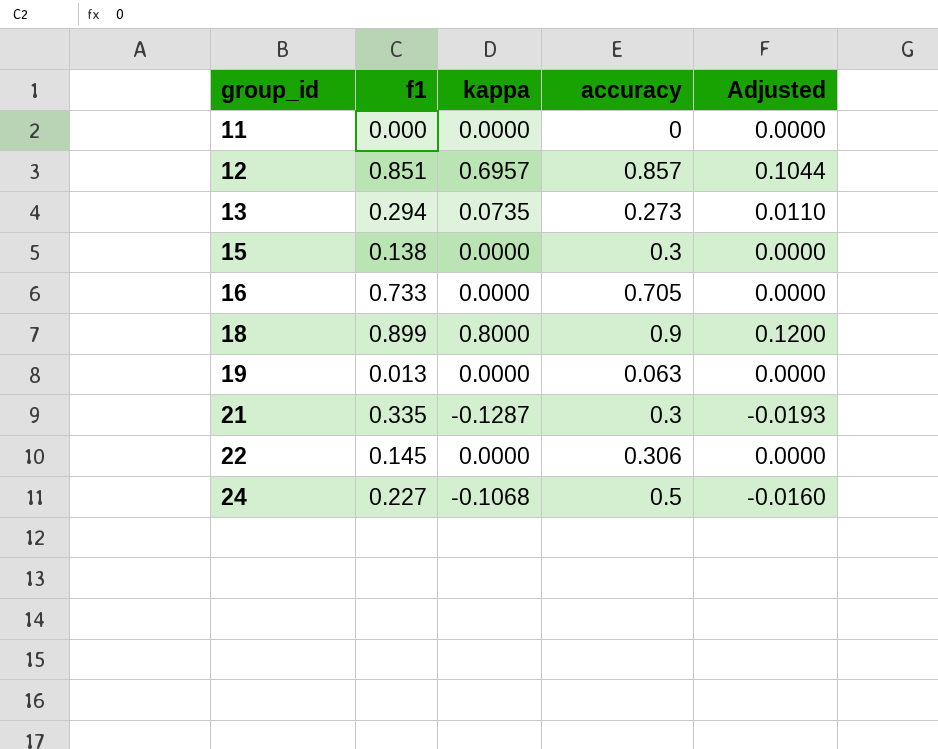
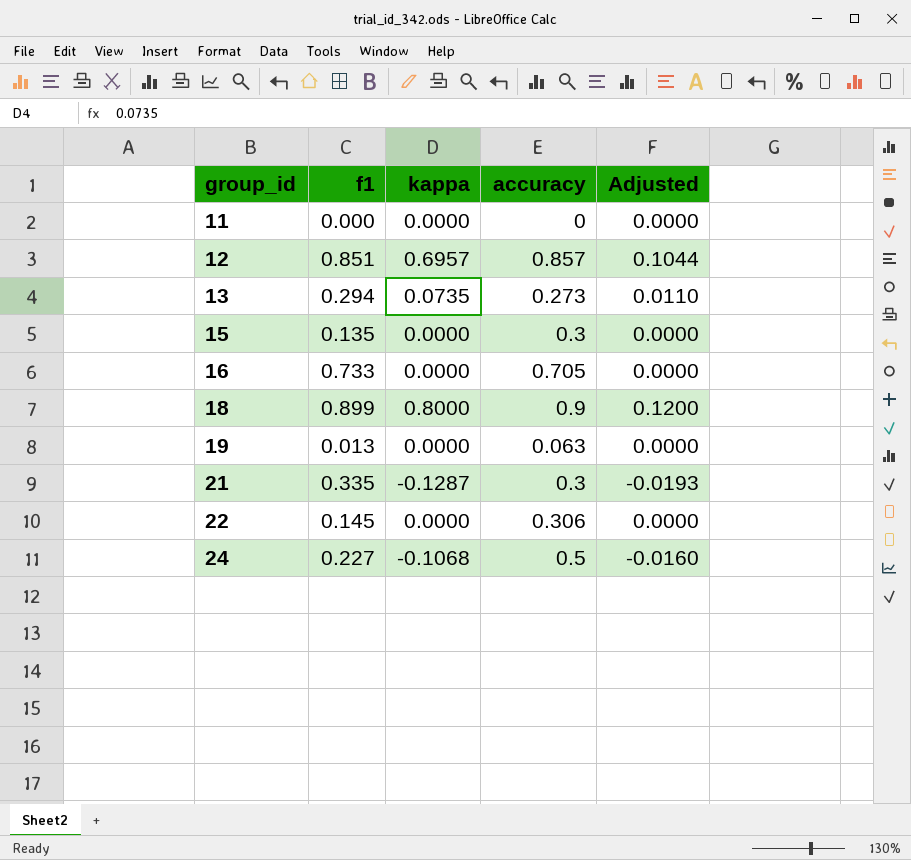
15 | f1: 0.138 -> 0.135

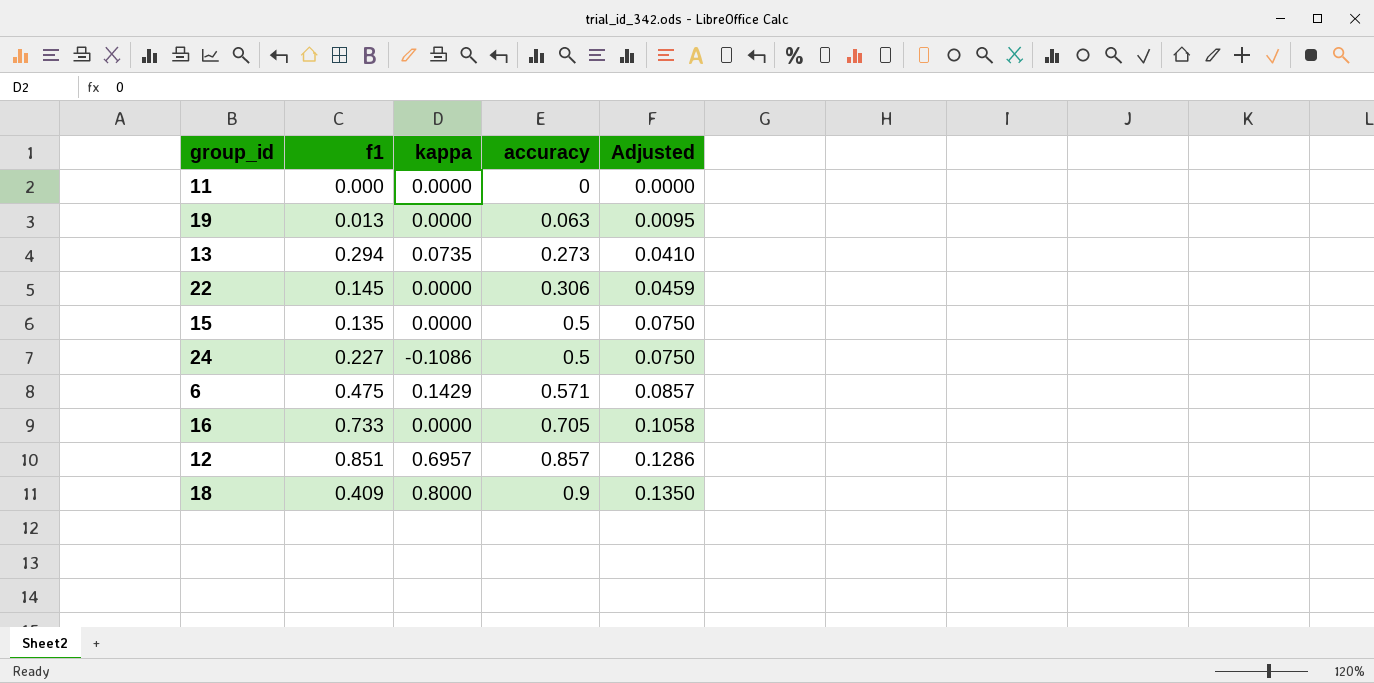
row order: group_id ascending -> accuracy ascending
column Adjusted | formula: [kappa] * 0.15 -> [accuracy] * 0.15
row 21: 0.335 | -0.1287 | 0.3 | -0.0193 -> none
15 | accuracy: 0.3 -> 0.5
24 | kappa: -0.1068 -> -0.1086
row 6: none -> 0.475 | 0.1429 | 0.571 | 0.0857
18 | f1: 0.899 -> 0.409

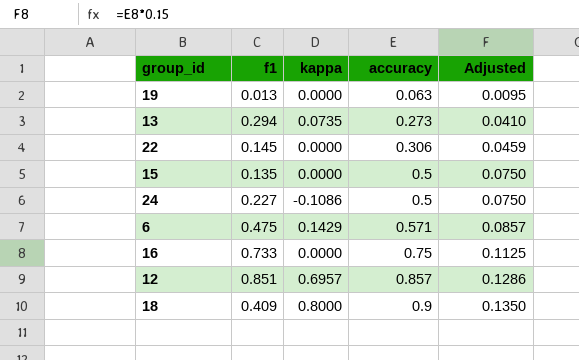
row 11: 0.000 | 0.0000 | 0 | 0.0000 -> none
16 | accuracy: 0.705 -> 0.75
16 | Adjusted: 0.1058 -> 0.1125

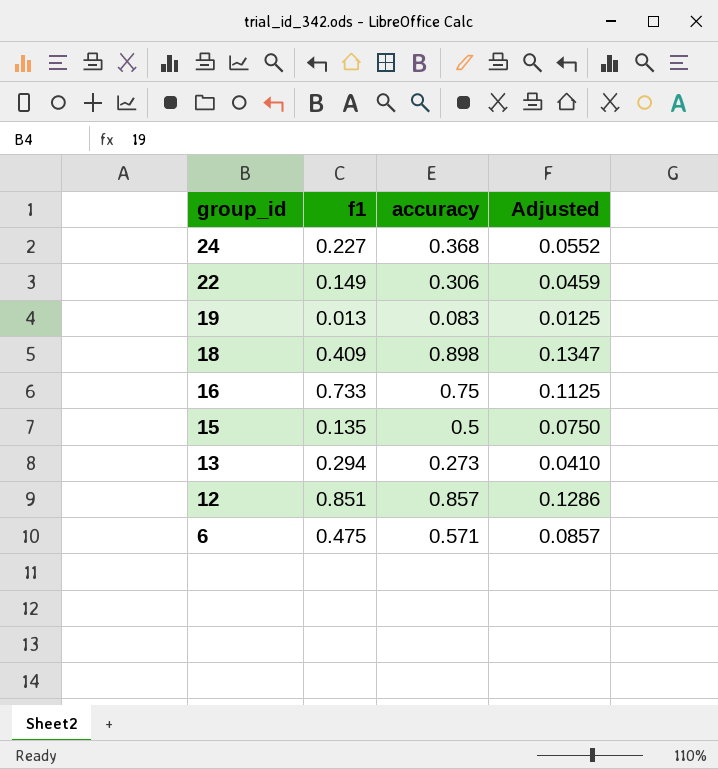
row order: accuracy ascending -> group_id descending
column kappa | position: 3 -> none
24 | accuracy: 0.5 -> 0.368
24 | Adjusted: 0.0750 -> 0.0552
22 | f1: 0.145 -> 0.149
19 | accuracy: 0.063 -> 0.083
19 | Adjusted: 0.0095 -> 0.0125
18 | accuracy: 0.9 -> 0.898
18 | Adjusted: 0.1350 -> 0.1347

